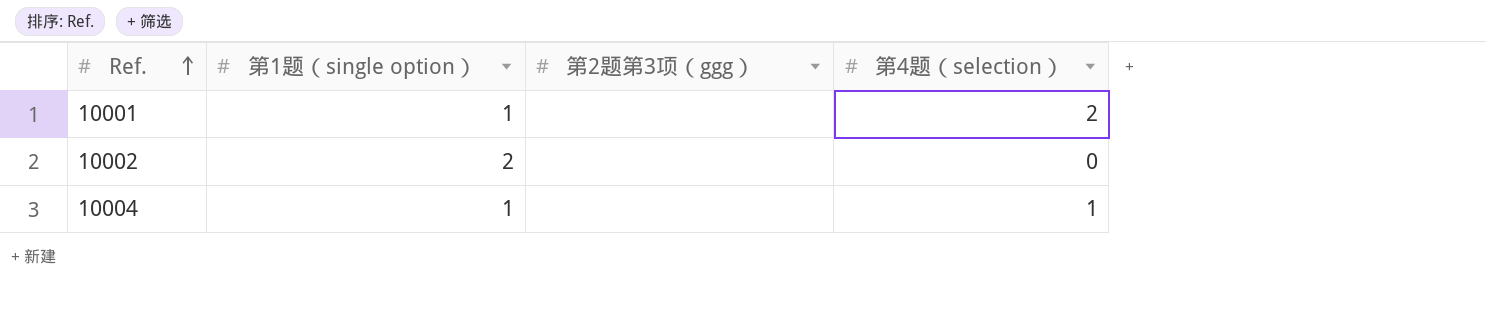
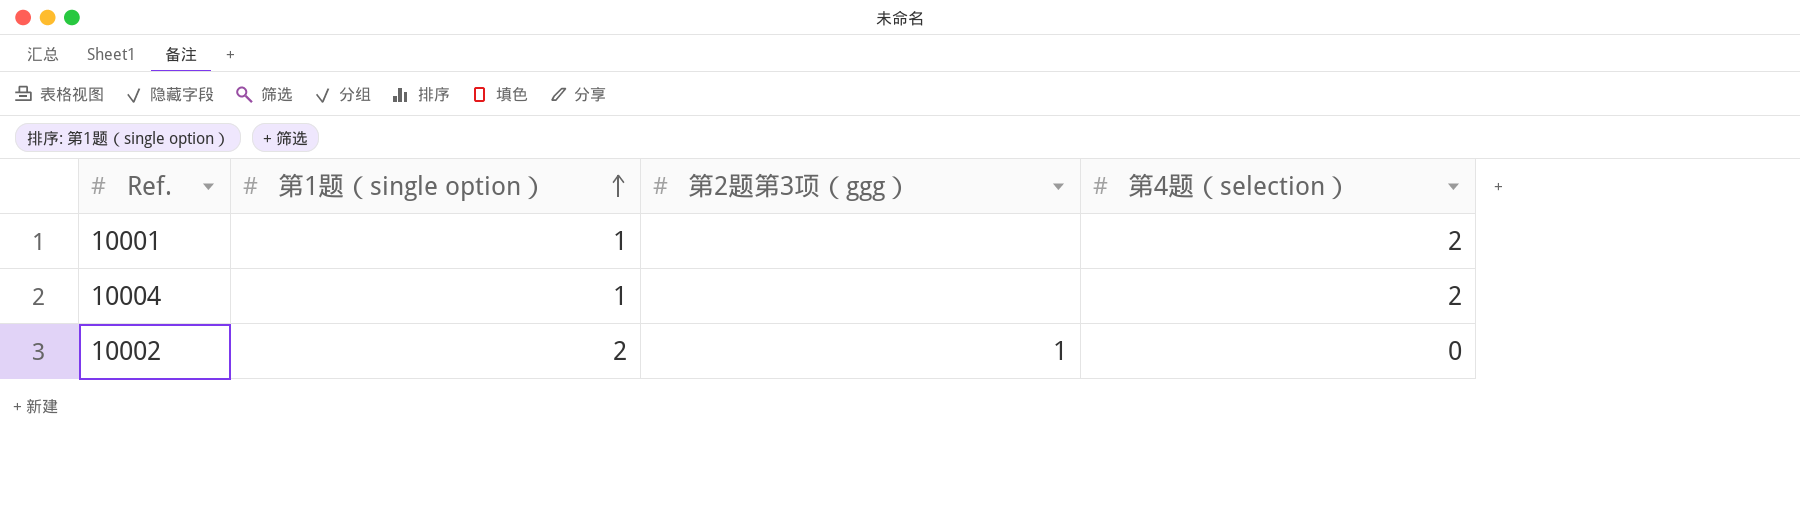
row order: Ref. ascending -> 第1题（single option） ascending
10004 | 第4题（selection）: 1 -> 2
10002 | 第2题第3项（ggg）: none -> 1

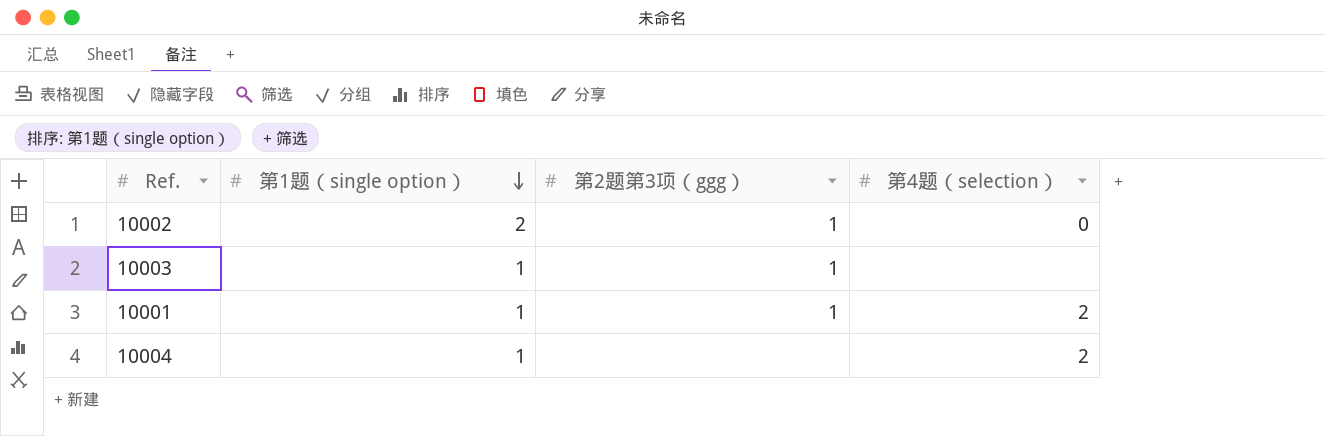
row order: 第1题（single option） ascending -> 第1题（single option） descending
row 10003: none -> 1 | 1 | none
10001 | 第2题第3项（ggg）: none -> 1

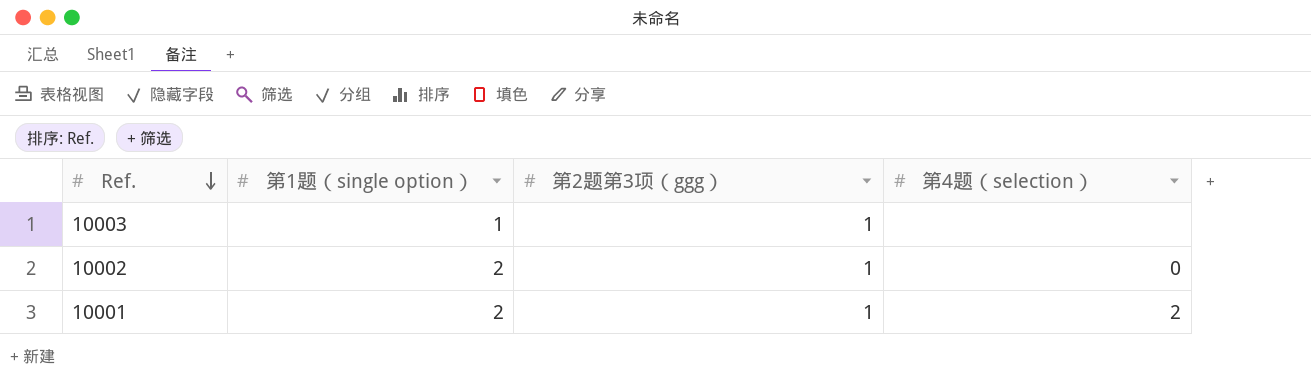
row order: 第1题（single option） descending -> Ref. descending
row 10004: 1 | none | 2 -> none
10001 | 第1题（single option）: 1 -> 2

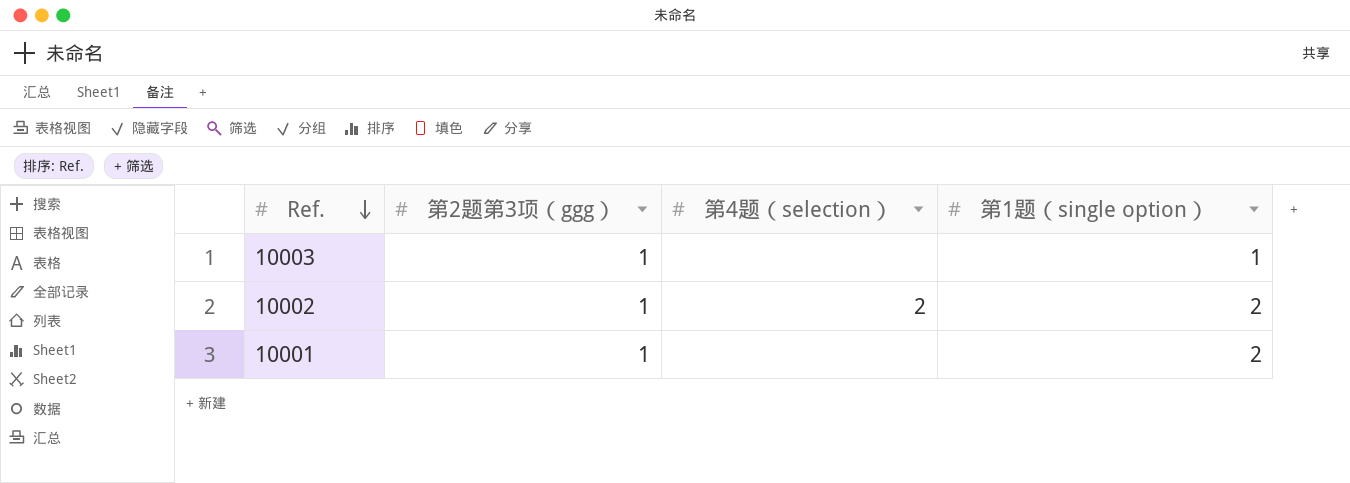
column 第1题（single option） | position: 2 -> 4
10002 | 第4题（selection）: 0 -> 2
10001 | 第4题（selection）: 2 -> none

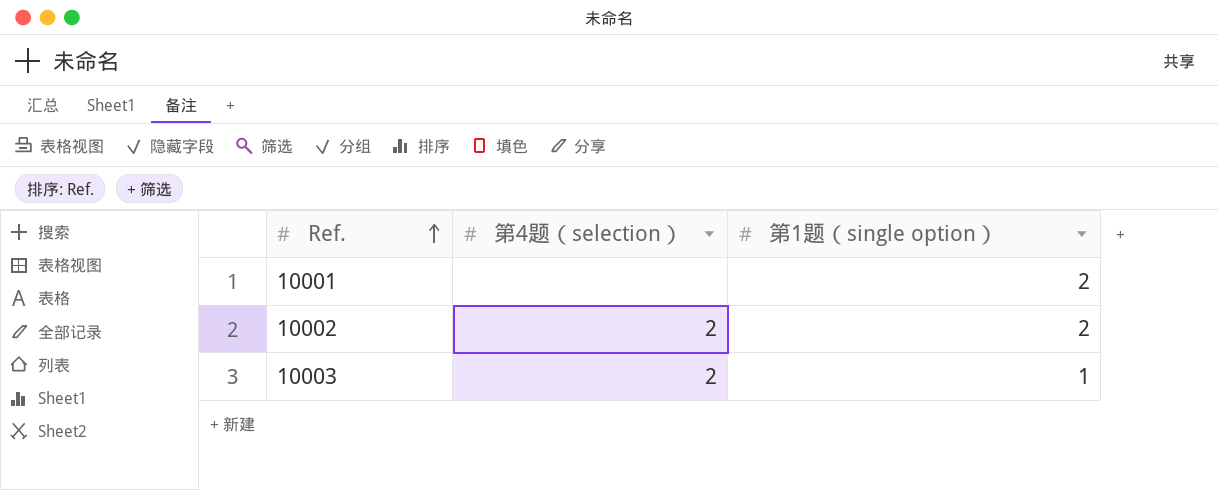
row order: Ref. descending -> Ref. ascending
column 第2题第3项（ggg） | position: 2 -> none
10003 | 第4题（selection）: none -> 2

